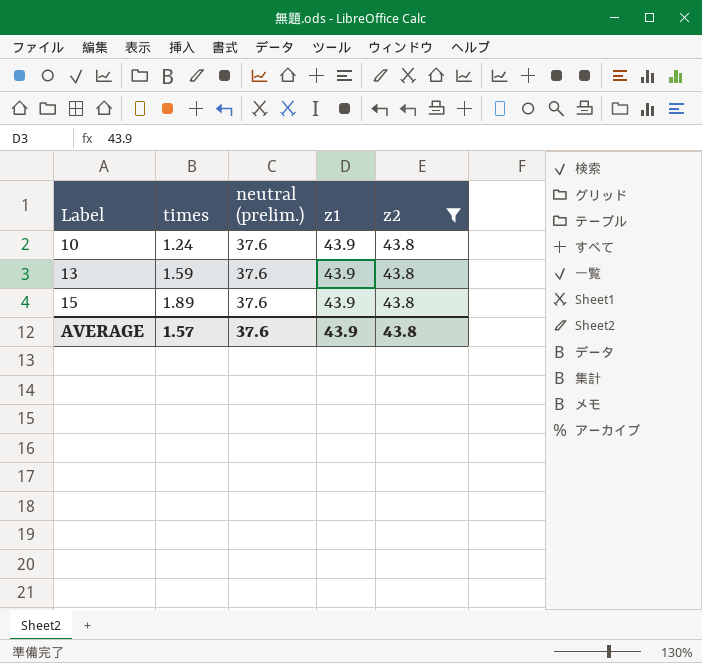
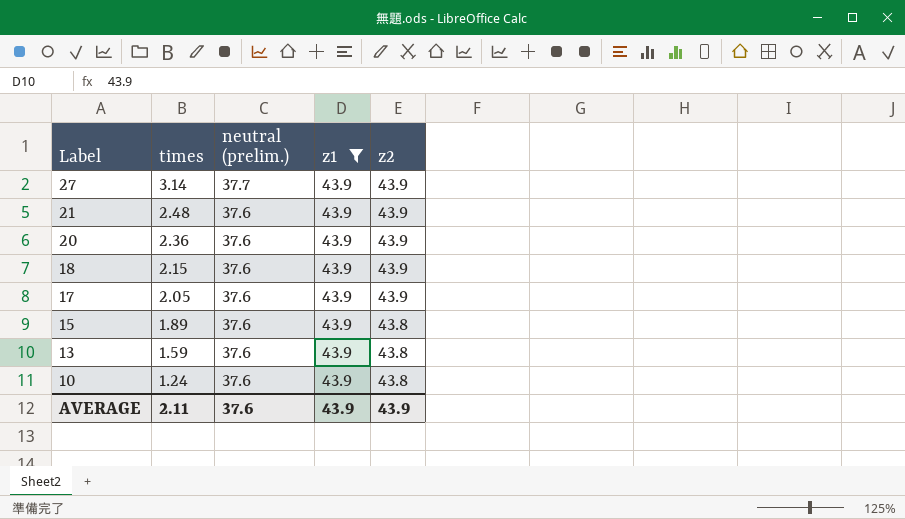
filter: z2 = 43.8 -> z1 = 43.9
row order: Label ascending -> Label descending
AVERAGE | times: 1.57 -> 2.11
AVERAGE | z2: 43.8 -> 43.9

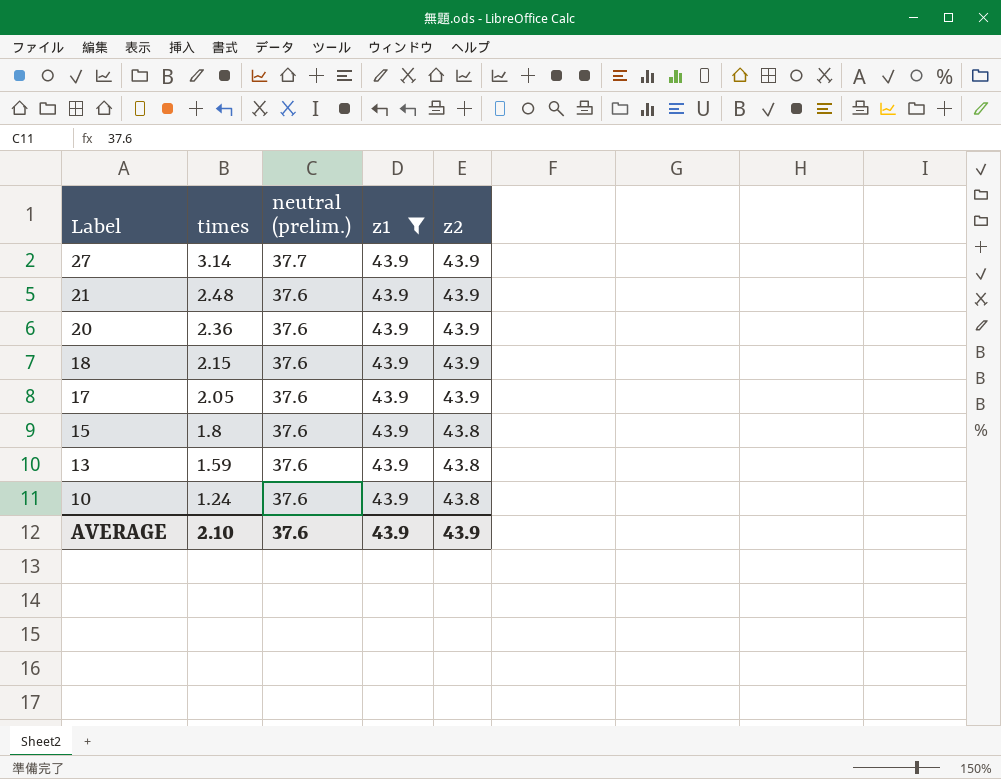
15 | times: 1.89 -> 1.8
AVERAGE | times: 2.11 -> 2.10

